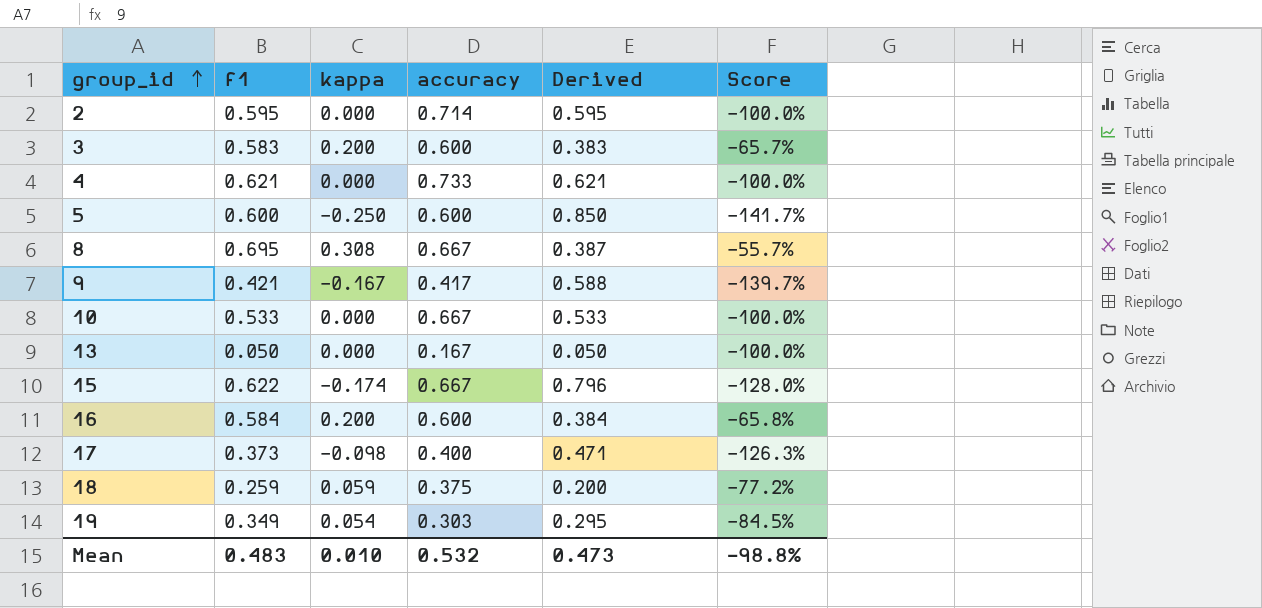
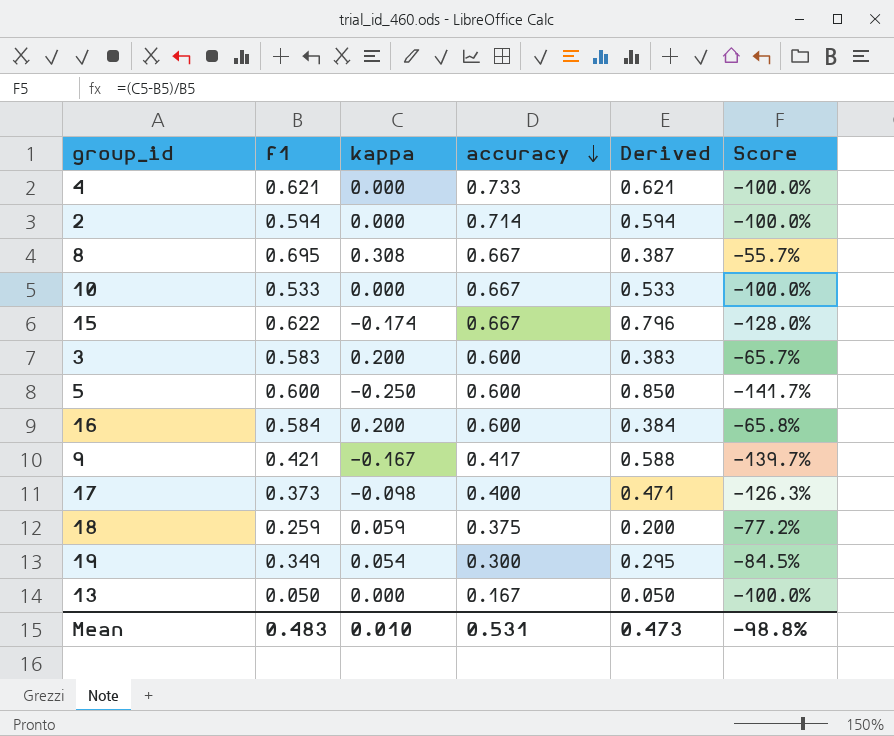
row order: group_id ascending -> accuracy descending
2 | f1: 0.595 -> 0.594
2 | Derived: 0.595 -> 0.594
19 | accuracy: 0.303 -> 0.300
Mean | accuracy: 0.532 -> 0.531

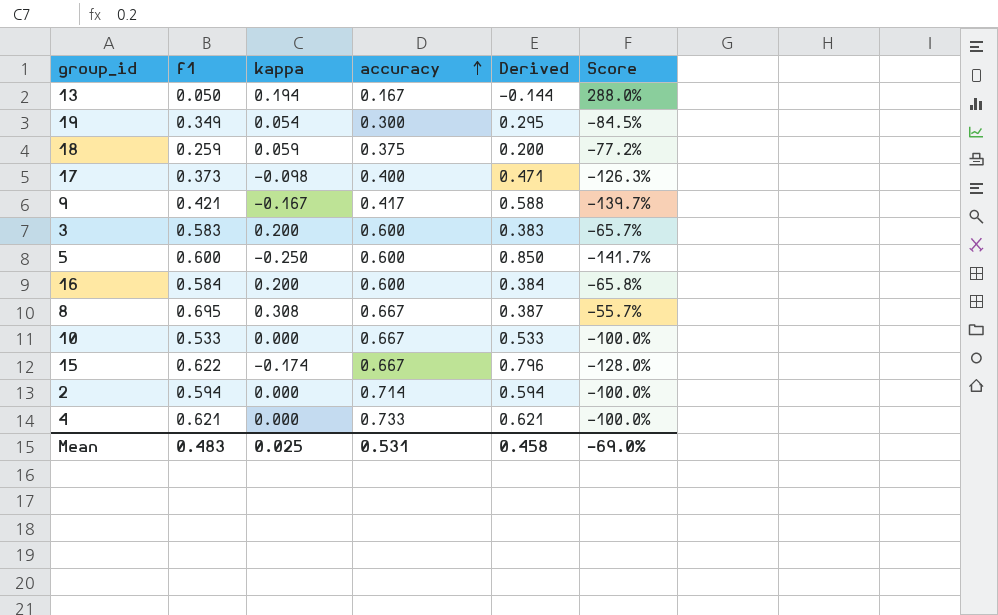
row order: accuracy descending -> accuracy ascending
13 | kappa: 0.000 -> 0.194
13 | Derived: 0.050 -> -0.144
13 | Score: -100.0% -> 288.0%
Mean | kappa: 0.010 -> 0.025
Mean | Derived: 0.473 -> 0.458
Mean | Score: -98.8% -> -69.0%

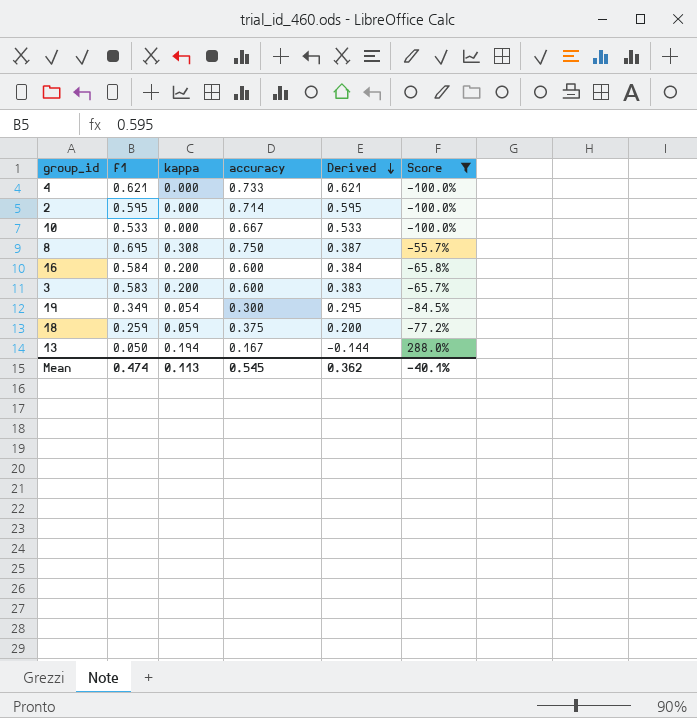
filter: none -> Score >= -100.0%
row order: accuracy ascending -> Derived descending
2 | f1: 0.594 -> 0.595
2 | Derived: 0.594 -> 0.595
8 | accuracy: 0.667 -> 0.750
Mean | f1: 0.483 -> 0.474
Mean | kappa: 0.025 -> 0.113
Mean | accuracy: 0.531 -> 0.545
Mean | Derived: 0.458 -> 0.362
Mean | Score: -69.0% -> -40.1%

